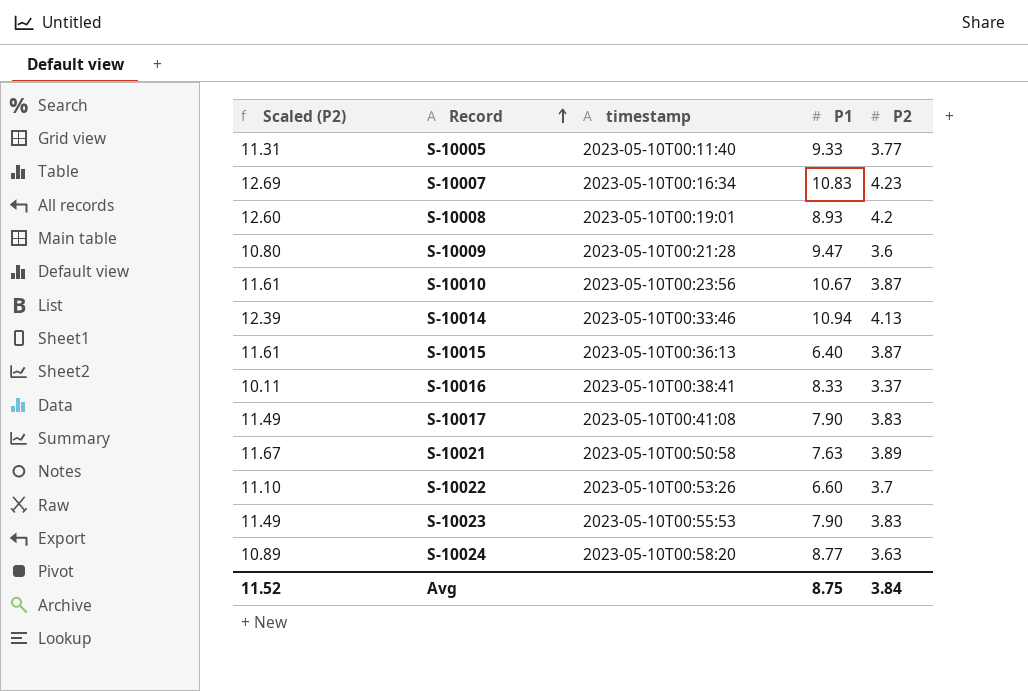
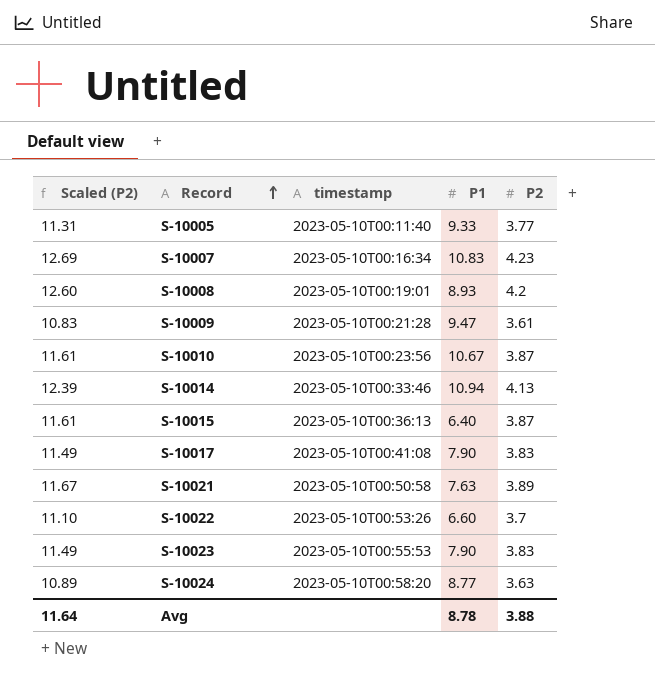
row S-10016: 10.11 | 2023-05-10T00:38:41 | 8.33 | 3.37 -> none
S-10009 | Scaled (P2): 10.80 -> 10.83
S-10009 | P2: 3.6 -> 3.61
Avg | Scaled (P2): 11.52 -> 11.64
Avg | P1: 8.75 -> 8.78
Avg | P2: 3.84 -> 3.88

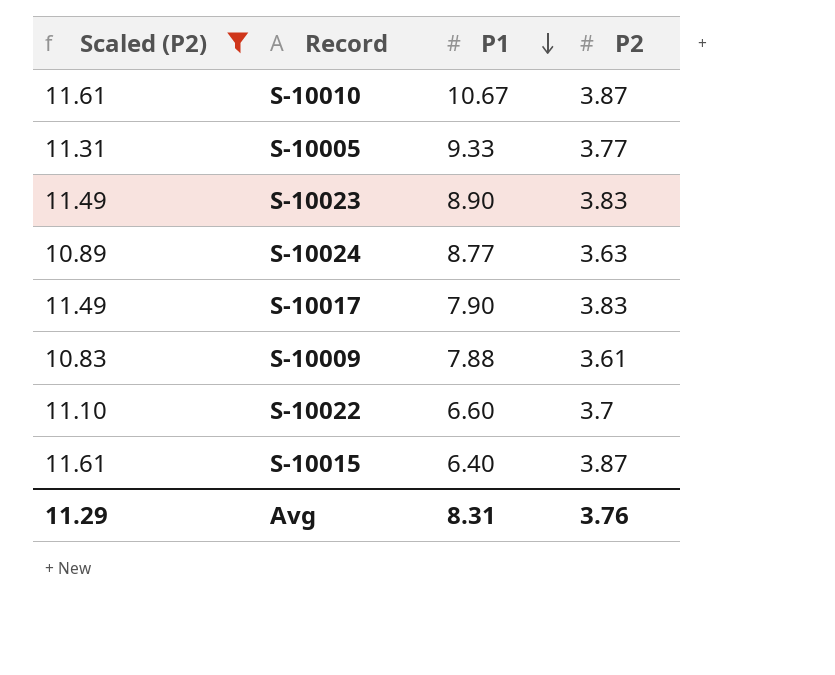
filter: none -> Scaled (P2) <= 11.61
row order: Record ascending -> P1 descending
column timestamp | position: 3 -> none
S-10023 | P1: 7.90 -> 8.90
S-10009 | P1: 9.47 -> 7.88
Avg | Scaled (P2): 11.64 -> 11.29
Avg | P1: 8.78 -> 8.31
Avg | P2: 3.88 -> 3.76

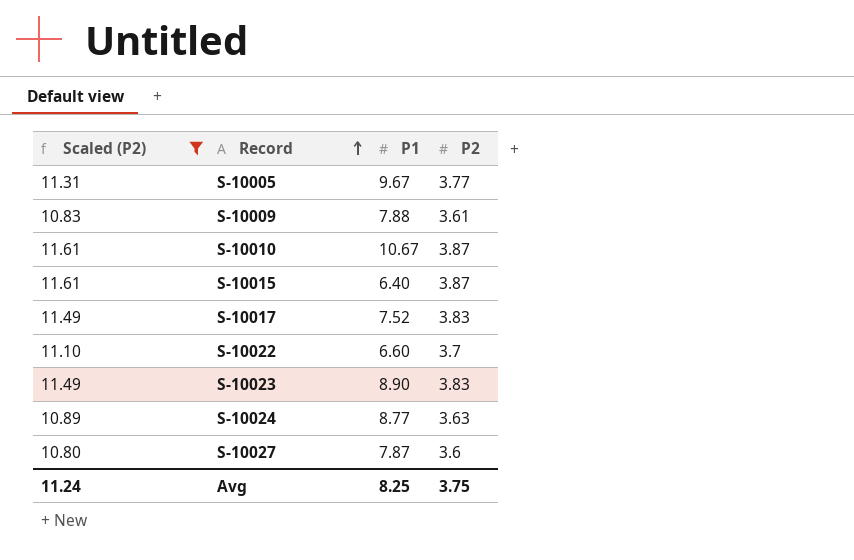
row order: P1 descending -> Record ascending
S-10005 | P1: 9.33 -> 9.67
S-10017 | P1: 7.90 -> 7.52
row S-10027: none -> 10.80 | 7.87 | 3.6
Avg | Scaled (P2): 11.29 -> 11.24
Avg | P1: 8.31 -> 8.25
Avg | P2: 3.76 -> 3.75

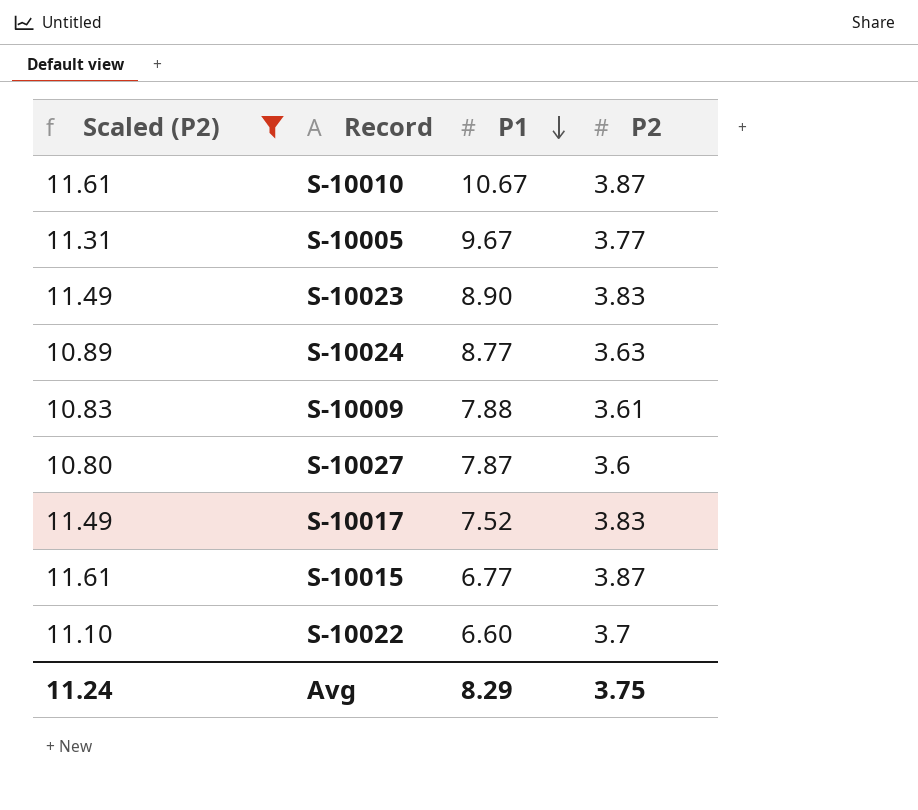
row order: Record ascending -> P1 descending
S-10015 | P1: 6.40 -> 6.77
Avg | P1: 8.25 -> 8.29

